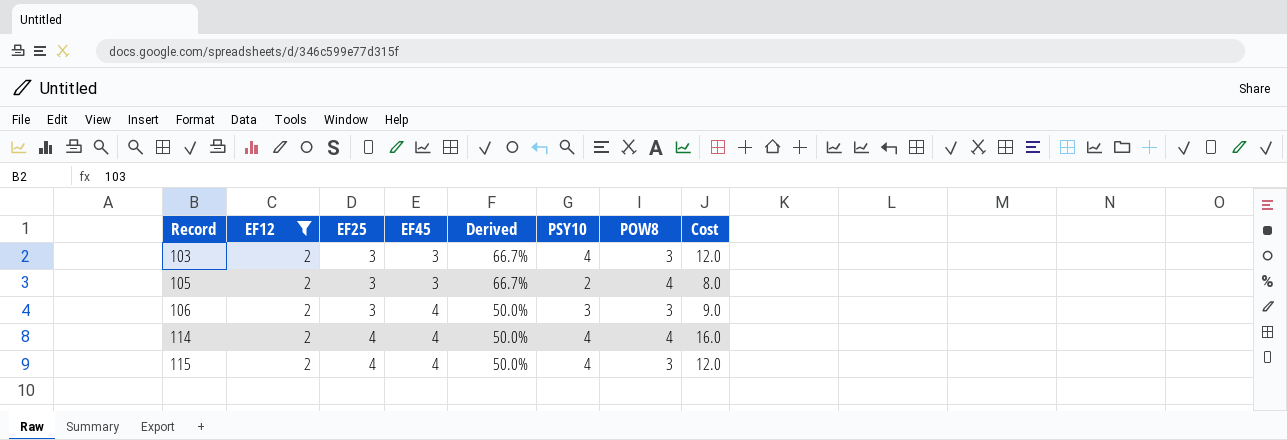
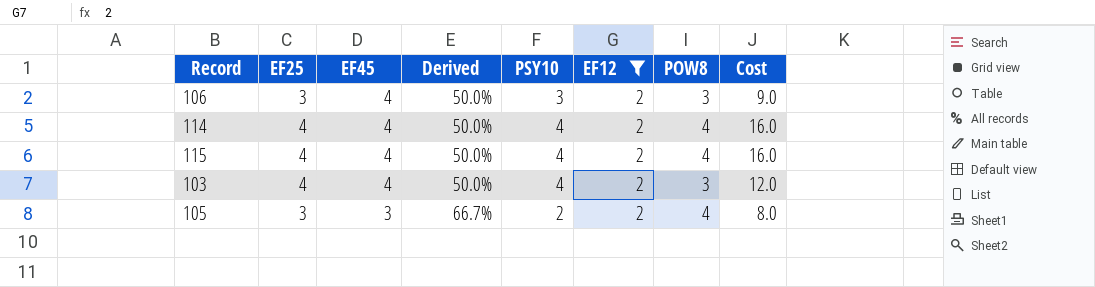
row order: Record ascending -> EF45 descending
column EF12 | position: 2 -> 6
115 | POW8: 3 -> 4
115 | Cost: 12.0 -> 16.0
103 | EF25: 3 -> 4
103 | EF45: 3 -> 4
103 | Derived: 66.7% -> 50.0%

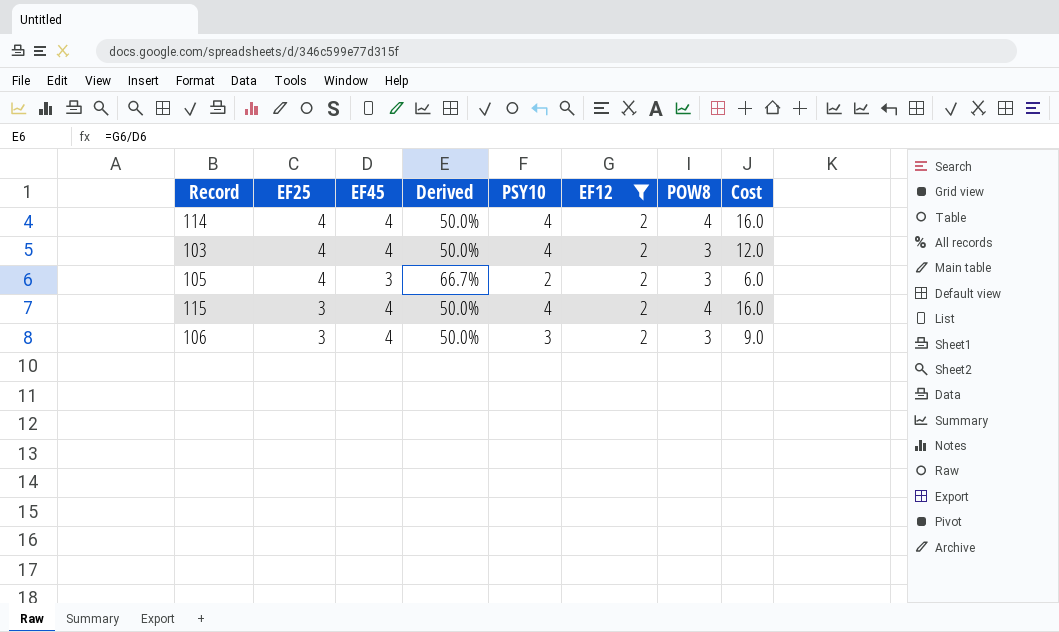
row order: EF45 descending -> EF25 descending
105 | EF25: 3 -> 4
105 | POW8: 4 -> 3
105 | Cost: 8.0 -> 6.0
115 | EF25: 4 -> 3

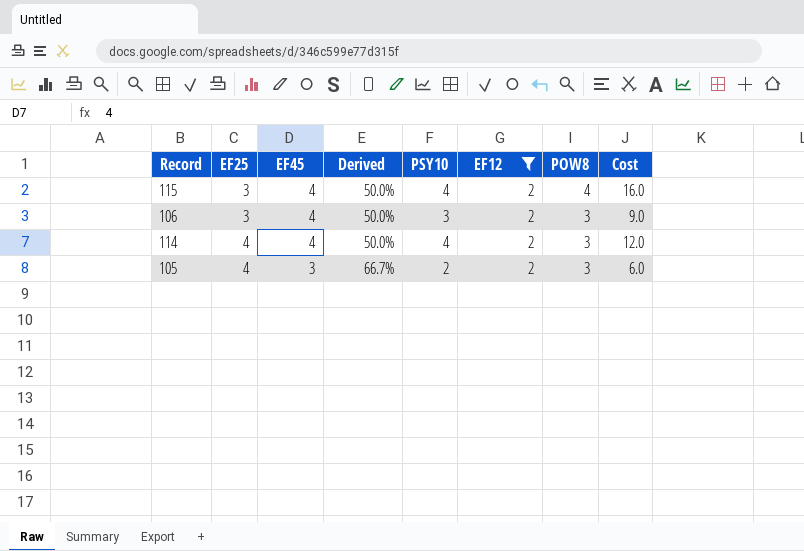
row order: EF25 descending -> EF25 ascending
row 103: 4 | 4 | 50.0% | 4 | 2 | 3 | 12.0 -> none
114 | POW8: 4 -> 3
114 | Cost: 16.0 -> 12.0

